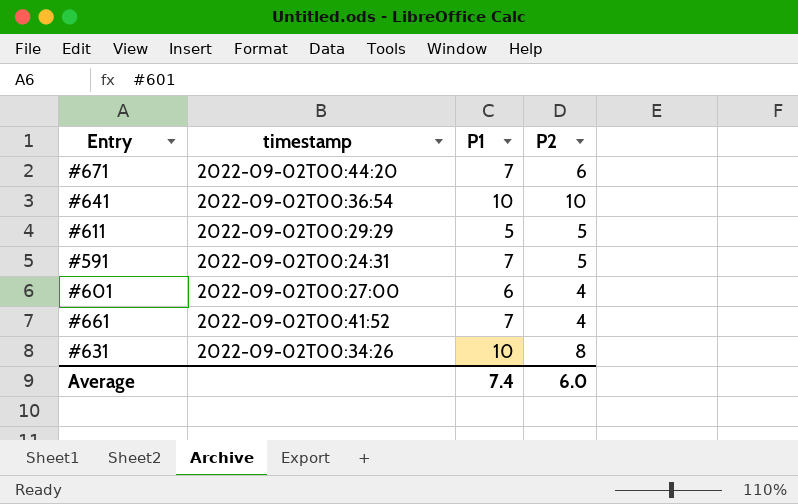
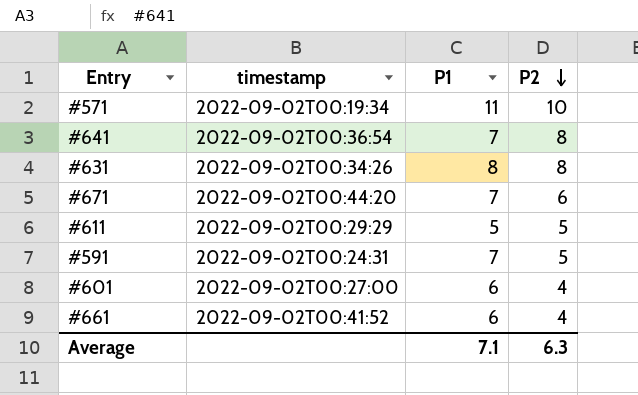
row order: none -> P2 descending
row #571: none -> 2022-09-02T00:19:34 | 11 | 10
#641 | P1: 10 -> 7
#641 | P2: 10 -> 8
#631 | P1: 10 -> 8
#661 | P1: 7 -> 6
Average | P1: 7.4 -> 7.1
Average | P2: 6.0 -> 6.3

